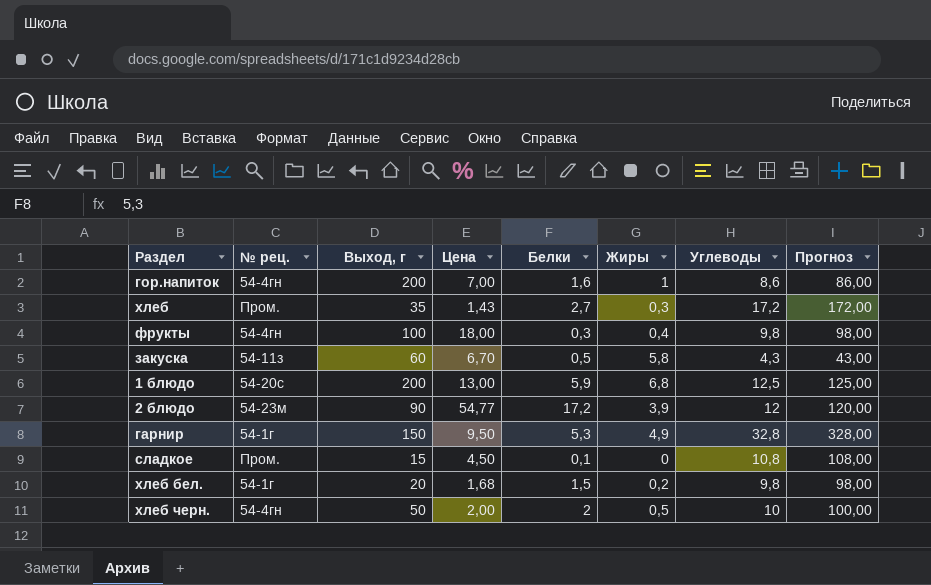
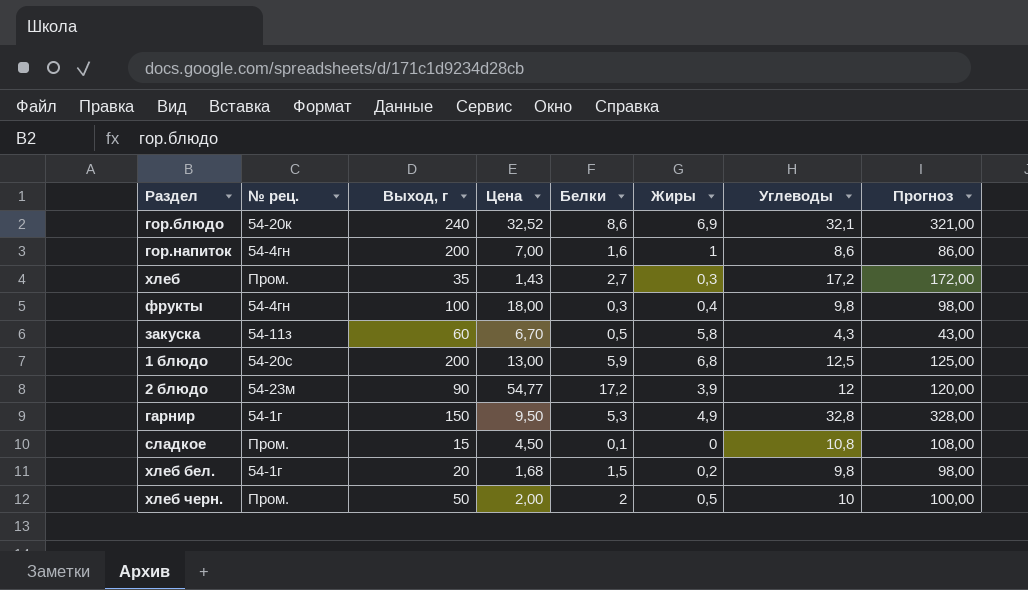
row гор.блюдо: none -> 54-20к | 240 | 32,52 | 8,6 | 6,9 | 32,1 | 321,00
хлеб черн. | № рец.: 54-4гн -> Пром.

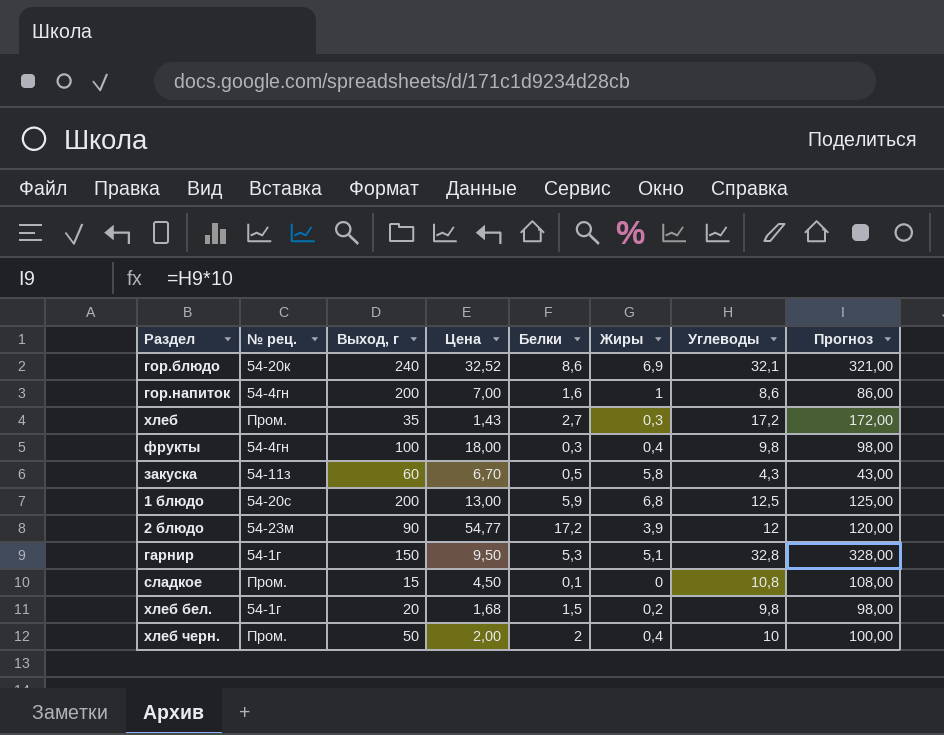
гарнир | Жиры: 4,9 -> 5,1
хлеб черн. | Жиры: 0,5 -> 0,4

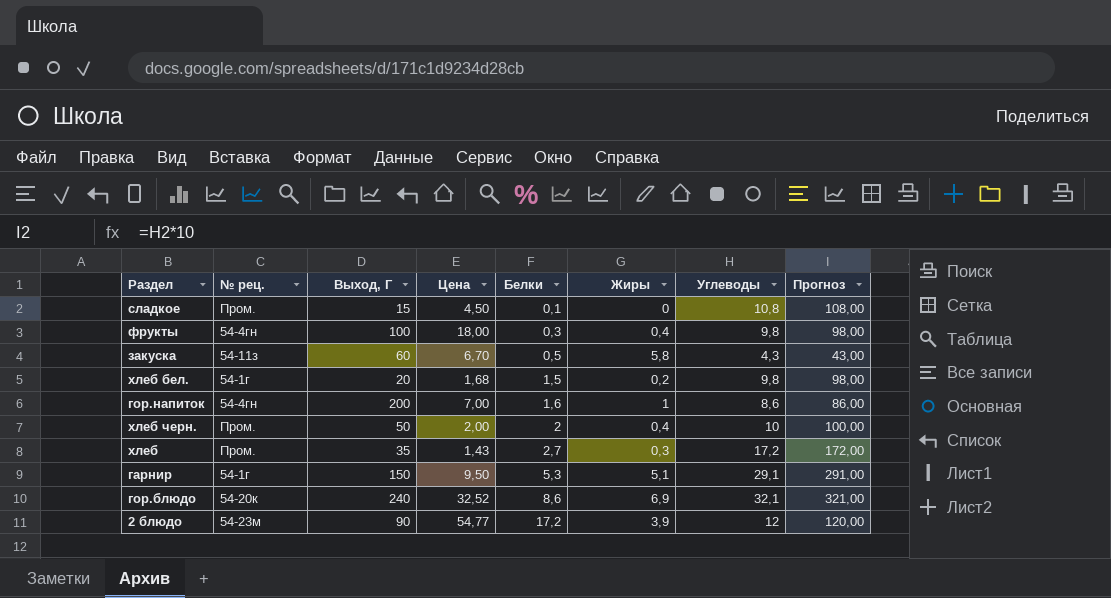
row order: none -> Белки ascending
column name: Выход, г -> Выход, Г
row 1 блюдо: 54-20с | 200 | 13,00 | 5,9 | 6,8 | 12,5 | 125,00 -> none
гарнир | Углеводы: 32,8 -> 29,1
гарнир | Прогноз: 328,00 -> 291,00

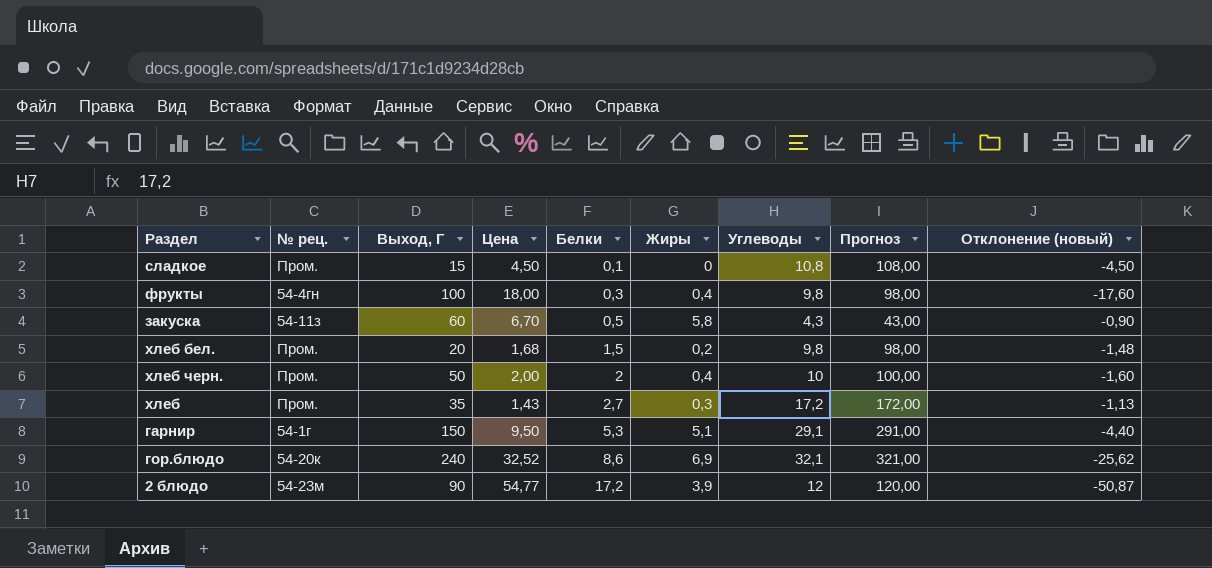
column Отклонение (новый) | formula: none -> [Жиры] - [Цена]
row гор.напиток: 54-4гн | 200 | 7,00 | 1,6 | 1 | 8,6 | 86,00 -> none
хлеб бел. | № рец.: 54-1г -> Пром.

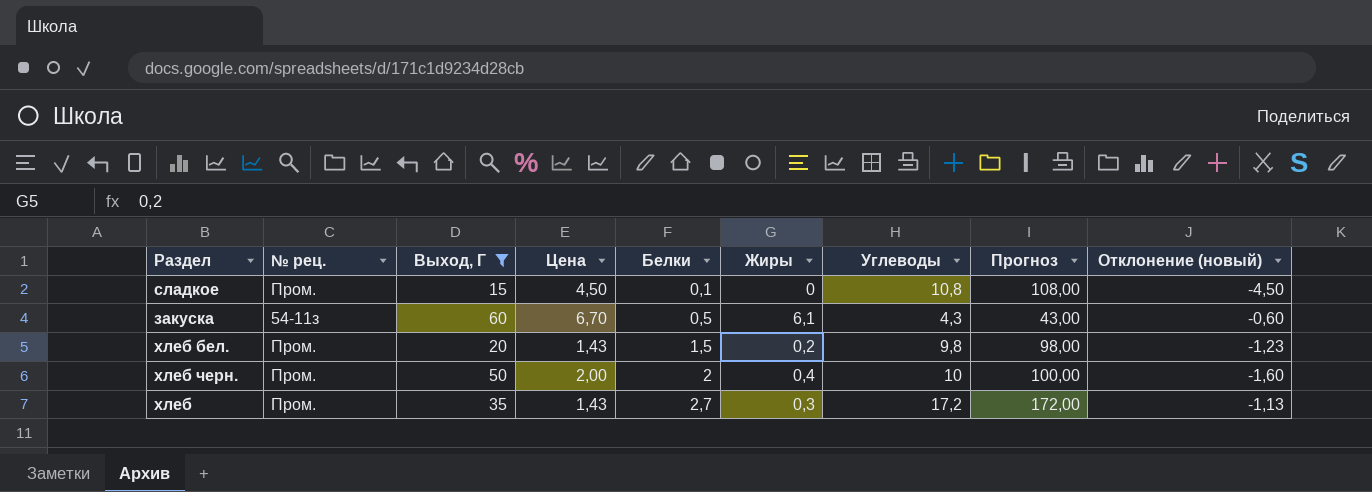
filter: none -> Выход, Г <= 60
закуска | Жиры: 5,8 -> 6,1
закуска | Отклонение (новый): -0,90 -> -0,60
хлеб бел. | Цена: 1,68 -> 1,43
хлеб бел. | Отклонение (новый): -1,48 -> -1,23

